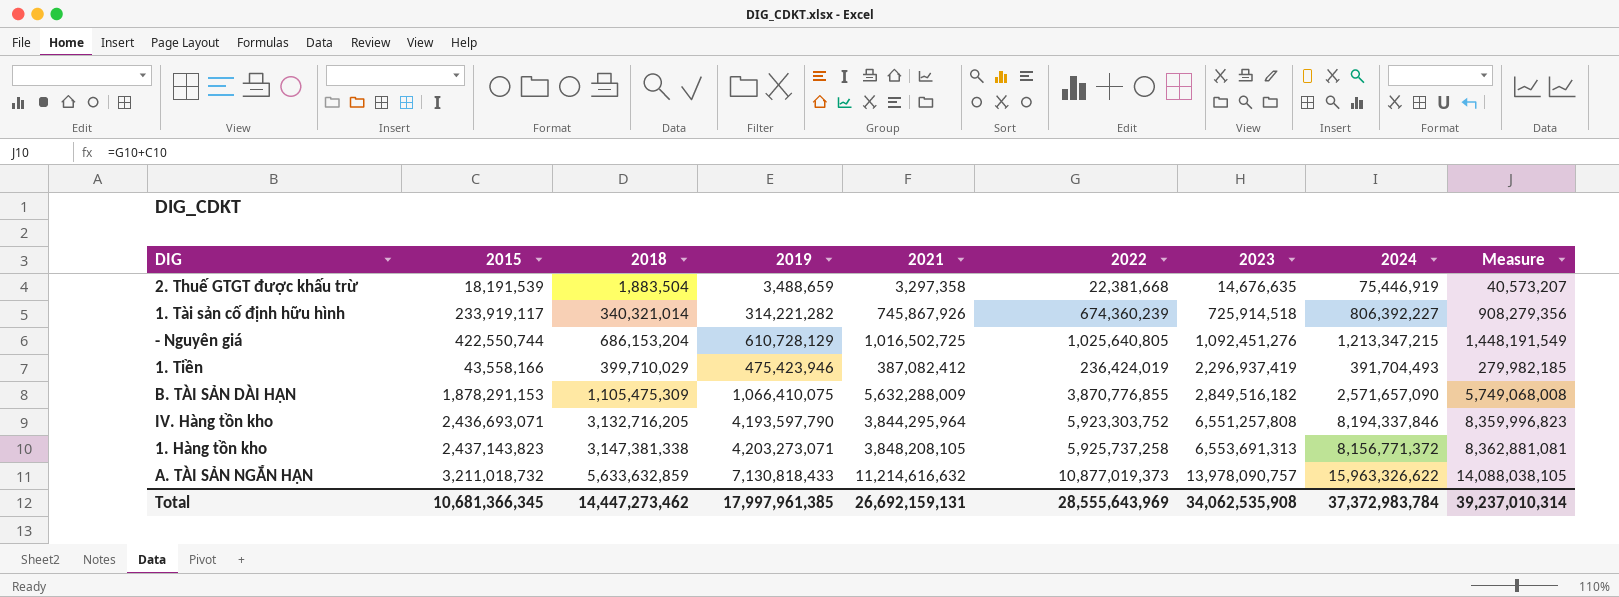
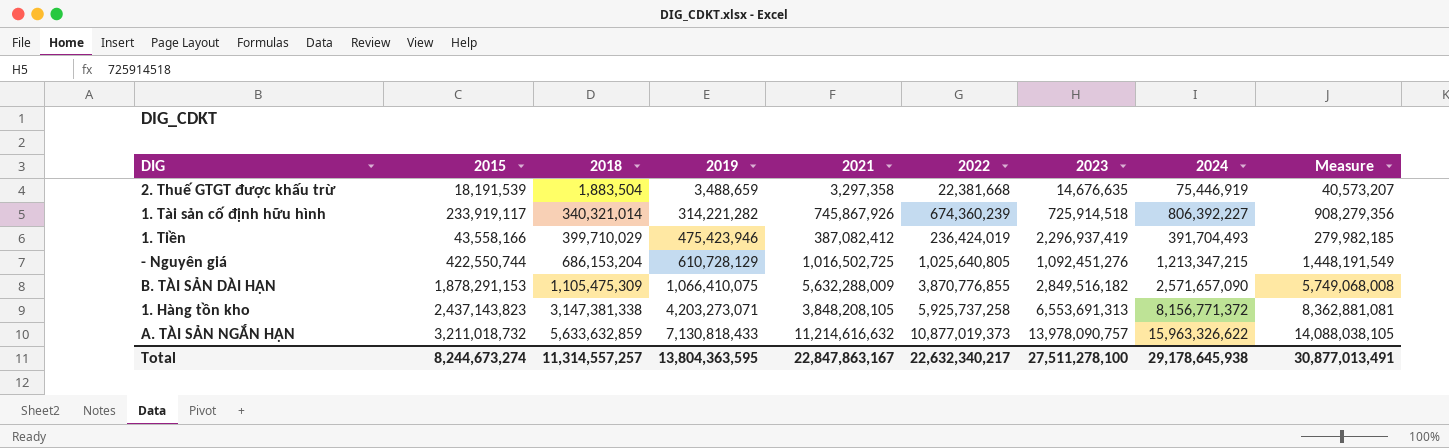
row order: 2023 ascending -> 2018 ascending
row IV. Hàng tồn kho: 2,436,693,071 | 3,132,716,205 | 4,193,597,790 | 3,844,295,964 | 5,923,303,752 | 6,551,257,808 | 8,194,337,846 | 8,359,996,823 -> none
Total | 2015: 10,681,366,345 -> 8,244,673,274
Total | 2018: 14,447,273,462 -> 11,314,557,257
Total | 2019: 17,997,961,385 -> 13,804,363,595
Total | 2021: 26,692,159,131 -> 22,847,863,167
Total | 2022: 28,555,643,969 -> 22,632,340,217
Total | 2023: 34,062,535,908 -> 27,511,278,100
Total | 2024: 37,372,983,784 -> 29,178,645,938
Total | Measure: 39,237,010,314 -> 30,877,013,491

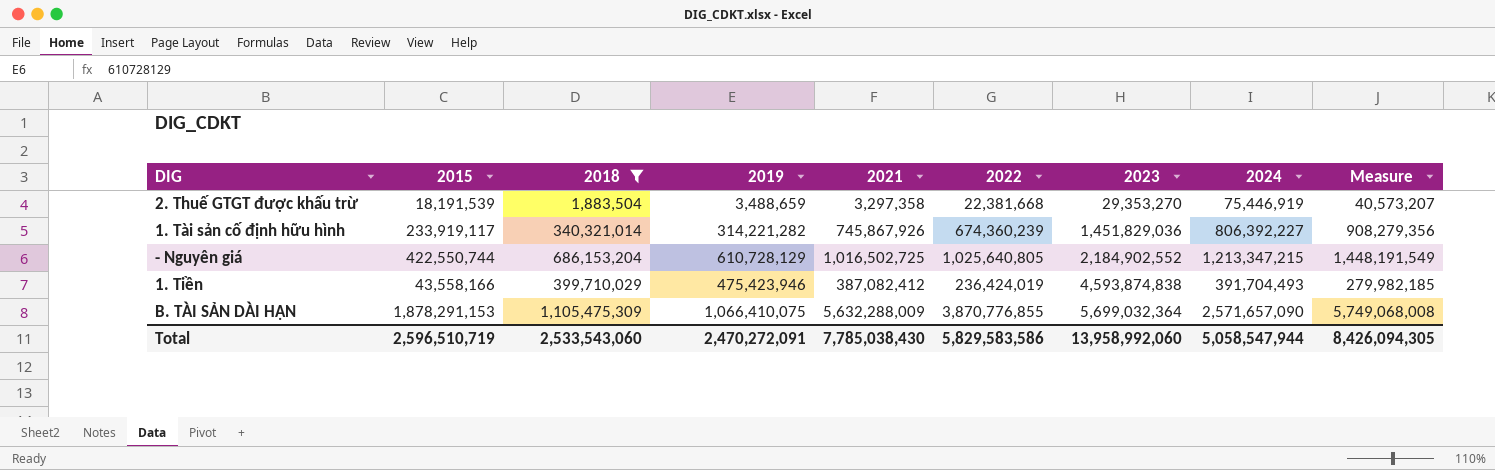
filter: none -> 2018 <= 1,105,475,309
row order: 2018 ascending -> 2023 ascending
2. Thuế GTGT được khấu trừ | 2023: 14,676,635 -> 29,353,270
1. Tài sản cố định hữu hình | 2023: 725,914,518 -> 1,451,829,036
- Nguyên giá | 2023: 1,092,451,276 -> 2,184,902,552
1. Tiền | 2023: 2,296,937,419 -> 4,593,874,838
B. TÀI SẢN DÀI HẠN | 2023: 2,849,516,182 -> 5,699,032,364
Total | 2015: 8,244,673,274 -> 2,596,510,719
Total | 2018: 11,314,557,257 -> 2,533,543,060
Total | 2019: 13,804,363,595 -> 2,470,272,091
Total | 2021: 22,847,863,167 -> 7,785,038,430
Total | 2022: 22,632,340,217 -> 5,829,583,586
Total | 2023: 27,511,278,100 -> 13,958,992,060
Total | 2024: 29,178,645,938 -> 5,058,547,944
Total | Measure: 30,877,013,491 -> 8,426,094,305

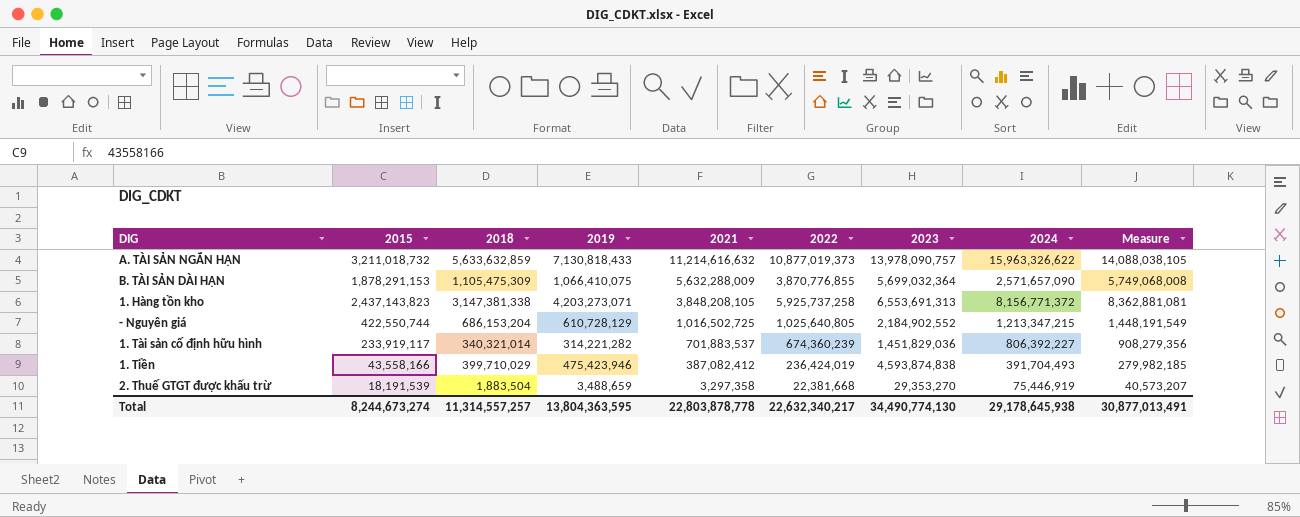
filter: 2018 <= 1,105,475,309 -> none
row order: 2023 ascending -> 2021 descending
1. Tài sản cố định hữu hình | 2021: 745,867,926 -> 701,883,537
Total | 2015: 2,596,510,719 -> 8,244,673,274
Total | 2018: 2,533,543,060 -> 11,314,557,257
Total | 2019: 2,470,272,091 -> 13,804,363,595
Total | 2021: 7,785,038,430 -> 22,803,878,778
Total | 2022: 5,829,583,586 -> 22,632,340,217
Total | 2023: 13,958,992,060 -> 34,490,774,130
Total | 2024: 5,058,547,944 -> 29,178,645,938
Total | Measure: 8,426,094,305 -> 30,877,013,491

